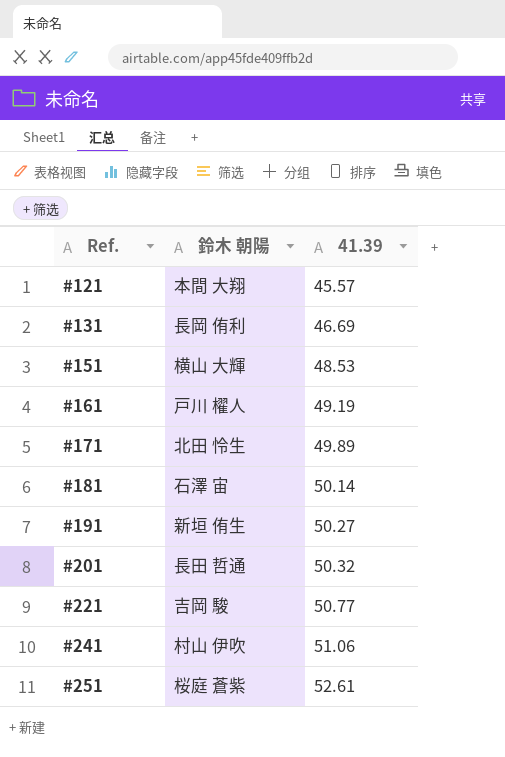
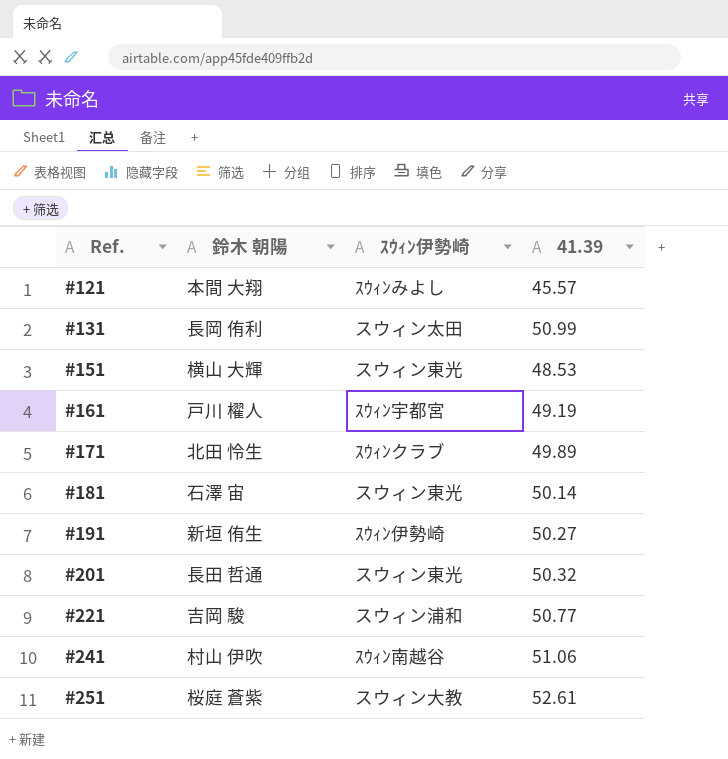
column ｽｳｨﾝ伊勢崎 | position: none -> 3
#131 | 41.39: 46.69 -> 50.99

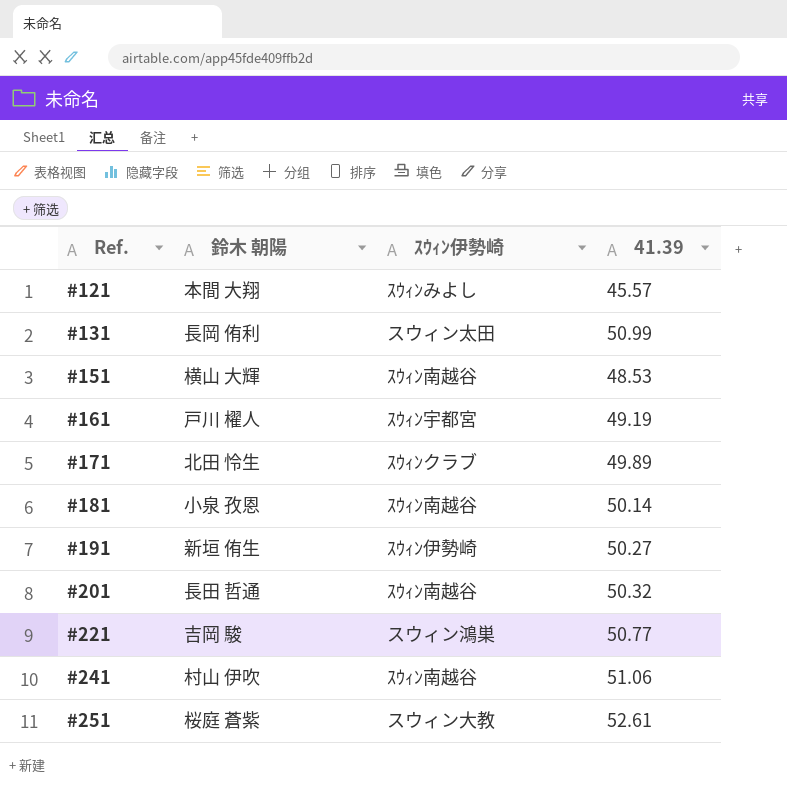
#151 | ｽｳｨﾝ伊勢崎: スウィン東光 -> ｽｳｨﾝ南越谷
#181 | 鈴木 朝陽: 石澤 宙 -> 小泉 孜恩
#181 | ｽｳｨﾝ伊勢崎: スウィン東光 -> ｽｳｨﾝ南越谷
#201 | ｽｳｨﾝ伊勢崎: スウィン東光 -> ｽｳｨﾝ南越谷
#221 | ｽｳｨﾝ伊勢崎: スウィン浦和 -> スウィン鴻巣

